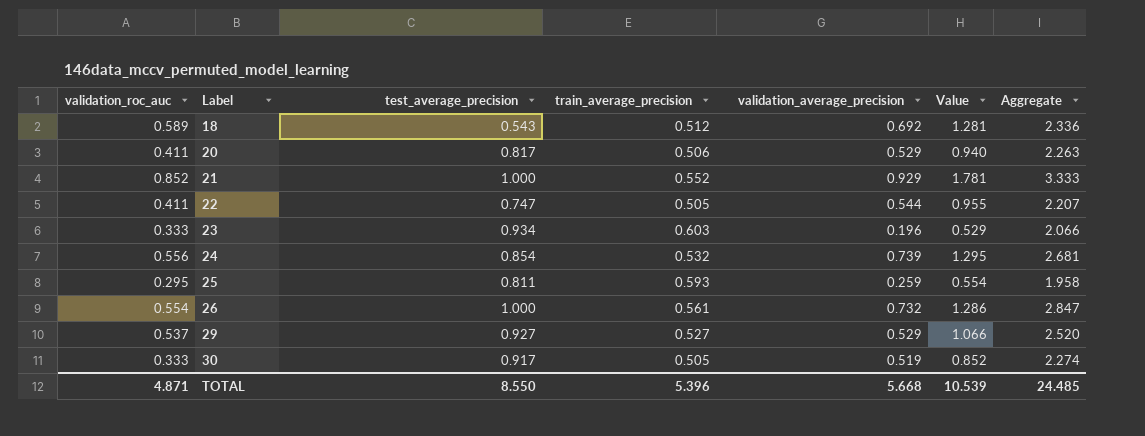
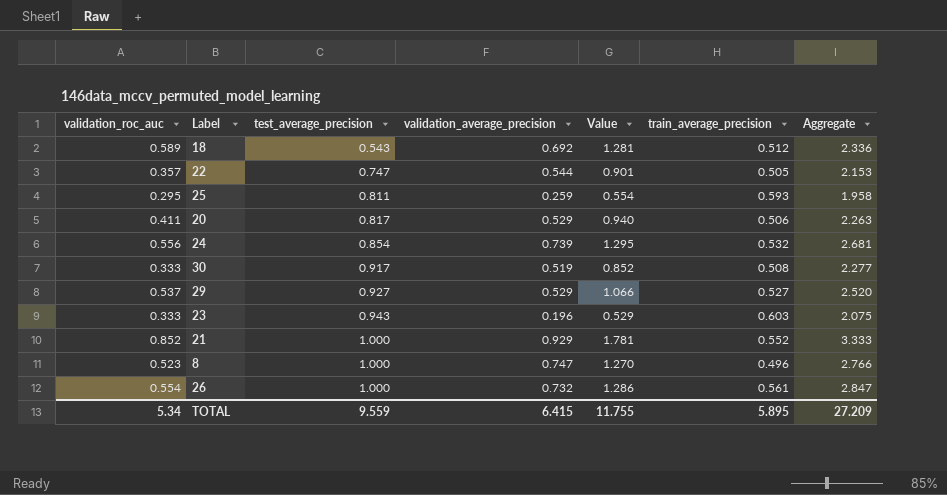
row order: Label ascending -> test_average_precision ascending
column train_average_precision | position: 4 -> 6
22 | validation_roc_auc: 0.411 -> 0.357
22 | Value: 0.955 -> 0.901
22 | Aggregate: 2.207 -> 2.153
30 | train_average_precision: 0.505 -> 0.508
30 | Aggregate: 2.274 -> 2.277
23 | test_average_precision: 0.934 -> 0.943
23 | Aggregate: 2.066 -> 2.075
row 8: none -> 0.523 | 1.000 | 0.747 | 1.270 | 0.496 | 2.766
TOTAL | validation_roc_auc: 4.871 -> 5.34
TOTAL | test_average_precision: 8.550 -> 9.559
TOTAL | validation_average_precision: 5.668 -> 6.415
TOTAL | Value: 10.539 -> 11.755
TOTAL | train_average_precision: 5.396 -> 5.895
TOTAL | Aggregate: 24.485 -> 27.209

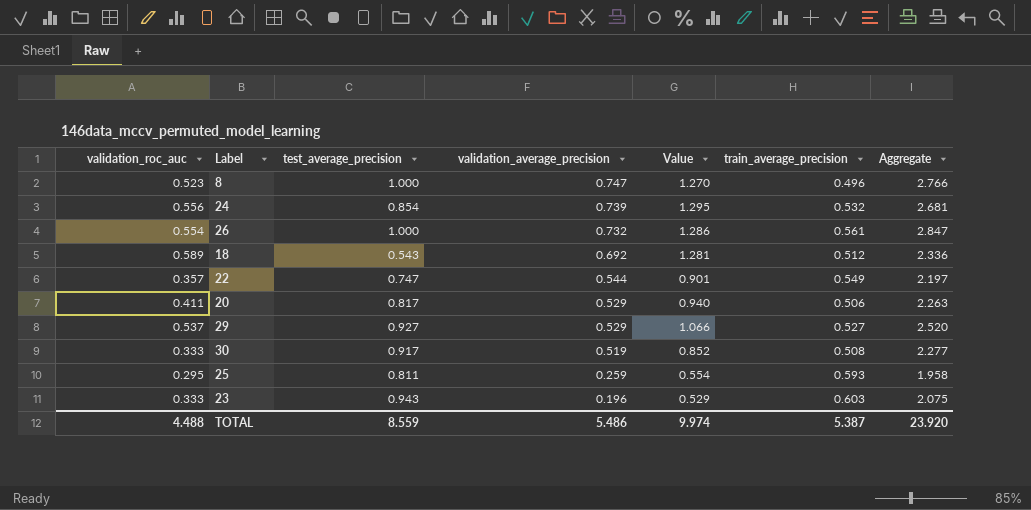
row order: test_average_precision ascending -> validation_average_precision descending
row 21: 0.852 | 1.000 | 0.929 | 1.781 | 0.552 | 3.333 -> none
22 | train_average_precision: 0.505 -> 0.549
22 | Aggregate: 2.153 -> 2.197
TOTAL | validation_roc_auc: 5.34 -> 4.488
TOTAL | test_average_precision: 9.559 -> 8.559
TOTAL | validation_average_precision: 6.415 -> 5.486
TOTAL | Value: 11.755 -> 9.974
TOTAL | train_average_precision: 5.895 -> 5.387
TOTAL | Aggregate: 27.209 -> 23.920

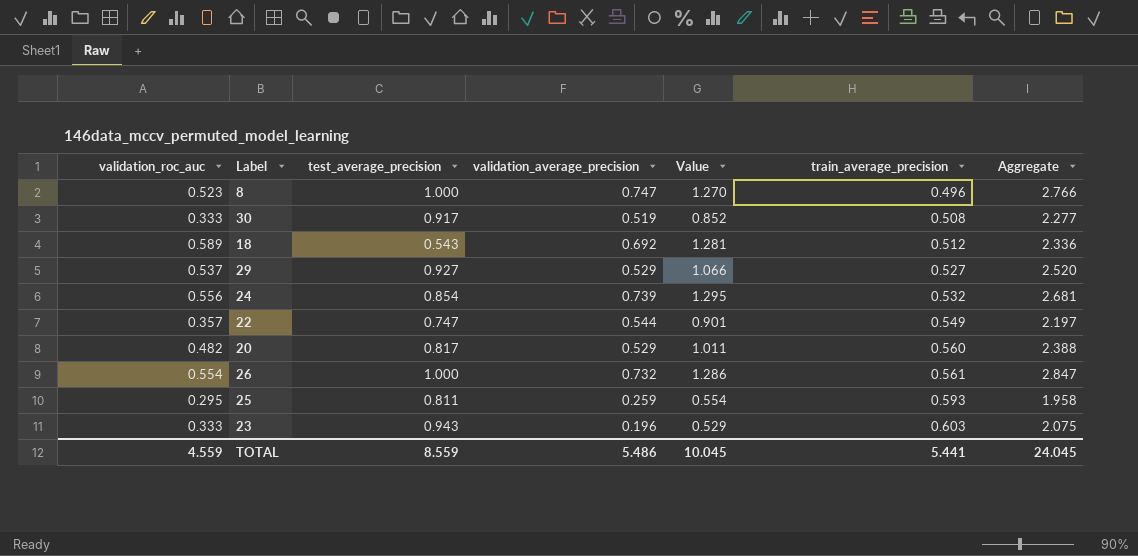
row order: validation_average_precision descending -> train_average_precision ascending
20 | validation_roc_auc: 0.411 -> 0.482
20 | Value: 0.940 -> 1.011
20 | train_average_precision: 0.506 -> 0.560
20 | Aggregate: 2.263 -> 2.388
TOTAL | validation_roc_auc: 4.488 -> 4.559
TOTAL | Value: 9.974 -> 10.045
TOTAL | train_average_precision: 5.387 -> 5.441
TOTAL | Aggregate: 23.920 -> 24.045

